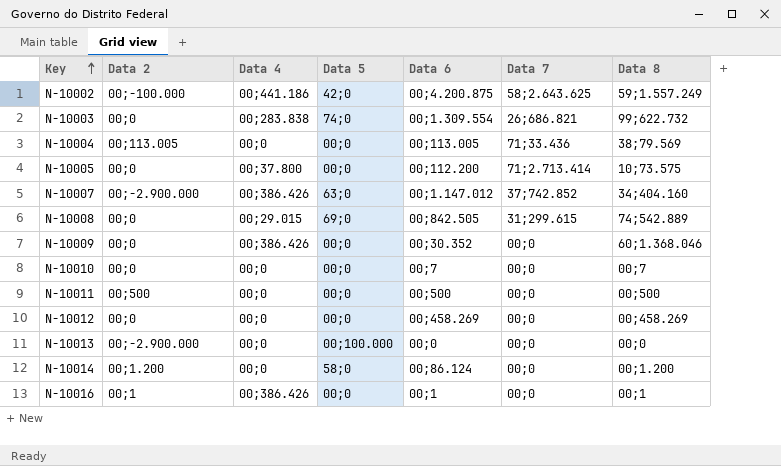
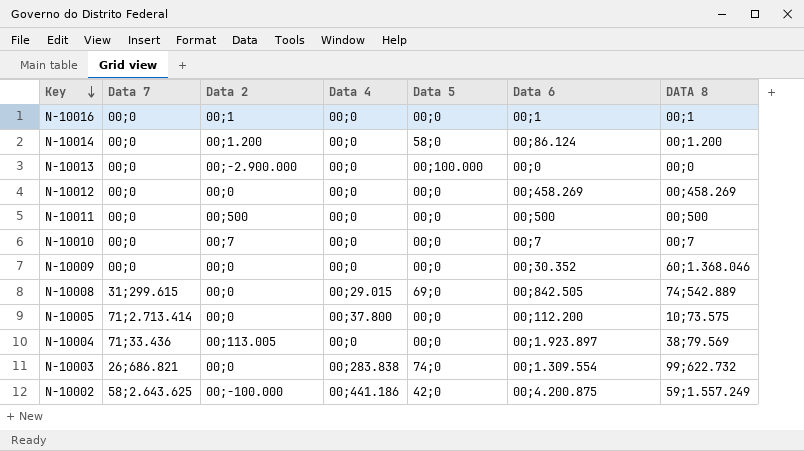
row order: Key ascending -> Key descending
column Data 7 | position: 6 -> 2
column name: Data 8 -> DATA 8
row N-10007: 00;-2.900.000 | 00;386.426 | 63;0 | 00;1.147.012 | 37;742.852 | 34;404.160 -> none
N-10016 | Data 4: 00;386.426 -> 00;0
N-10010 | Data 2: 00;0 -> 00;7
N-10009 | Data 4: 00;386.426 -> 00;0
N-10004 | Data 6: 00;113.005 -> 00;1.923.897

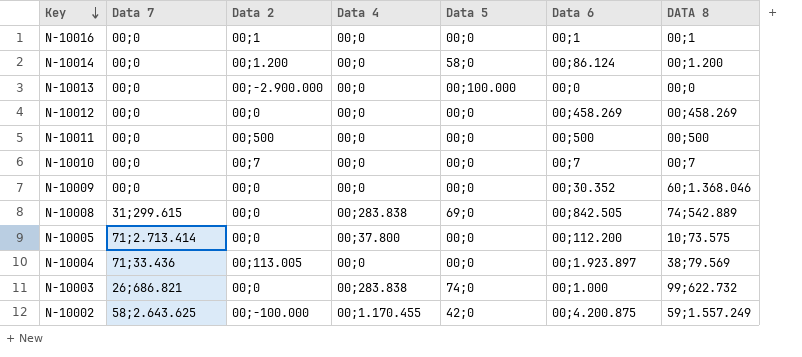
N-10008 | Data 4: 00;29.015 -> 00;283.838
N-10003 | Data 6: 00;1.309.554 -> 00;1.000
N-10002 | Data 4: 00;441.186 -> 00;1.170.455

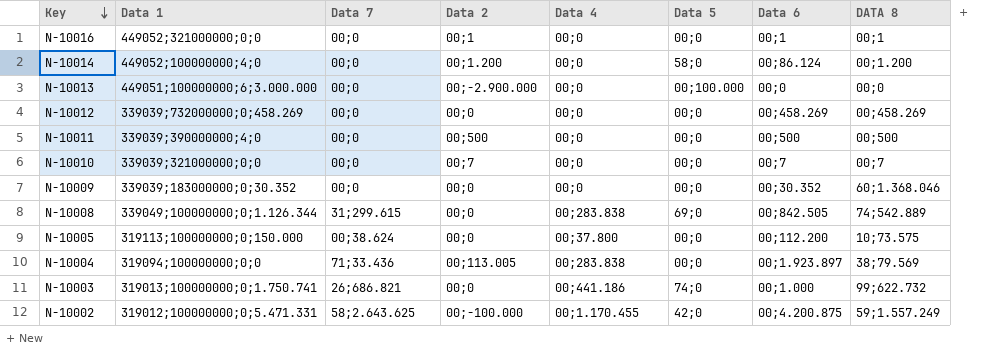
column Data 1 | position: none -> 2
N-10005 | Data 7: 71;2.713.414 -> 00;38.624
N-10004 | Data 4: 00;0 -> 00;283.838
N-10003 | Data 4: 00;283.838 -> 00;441.186

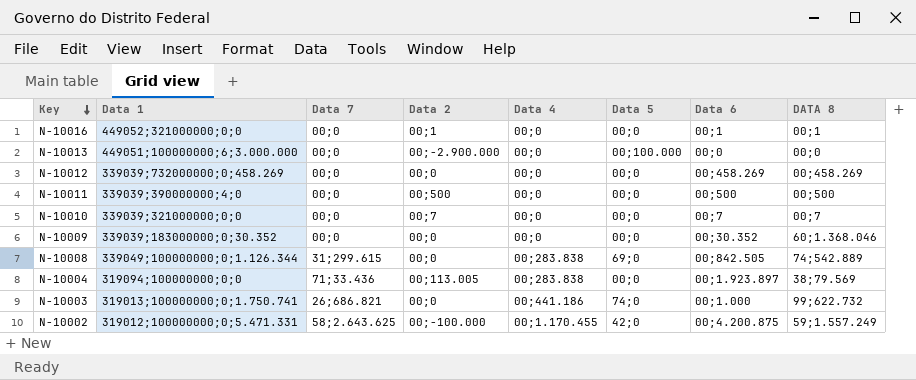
row N-10014: 449052;100000000;4;0 | 00;0 | 00;1.200 | 00;0 | 58;0 | 00;86.124 | 00;1.200 -> none
row N-10005: 319113;100000000;0;150.000 | 00;38.624 | 00;0 | 00;37.800 | 00;0 | 00;112.200 | 10;73.575 -> none

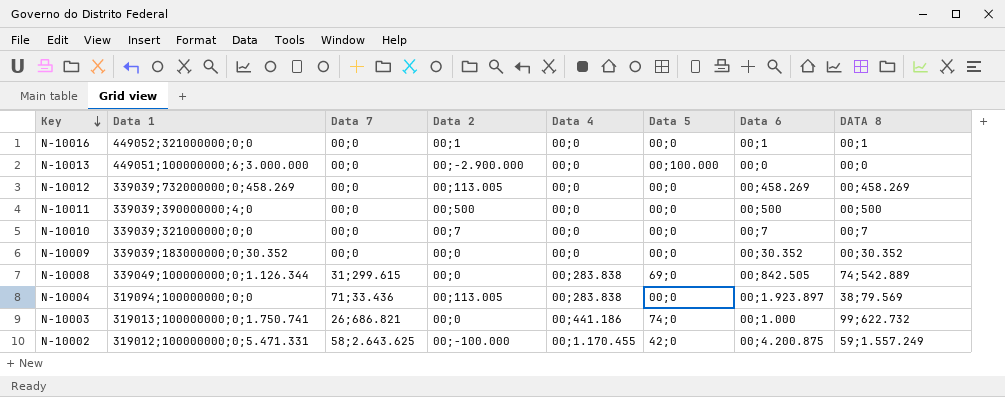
N-10012 | Data 2: 00;0 -> 00;113.005
N-10009 | DATA 8: 60;1.368.046 -> 00;30.352

